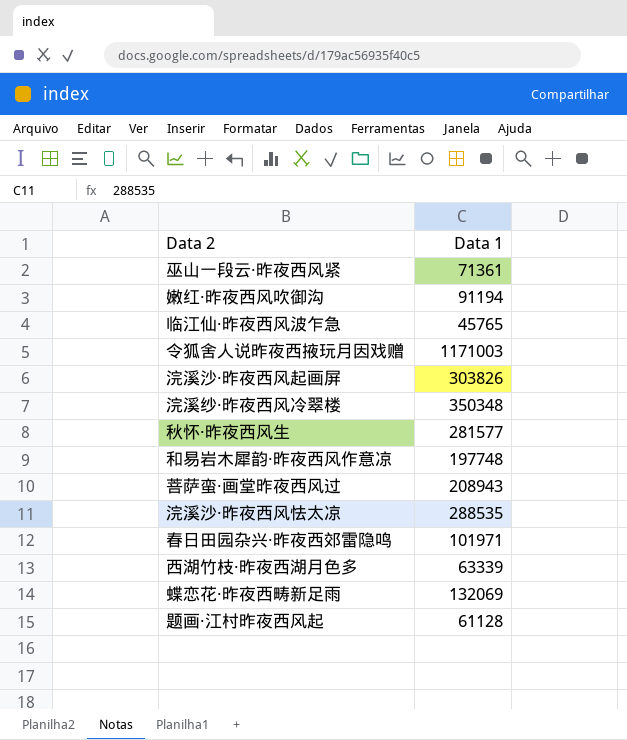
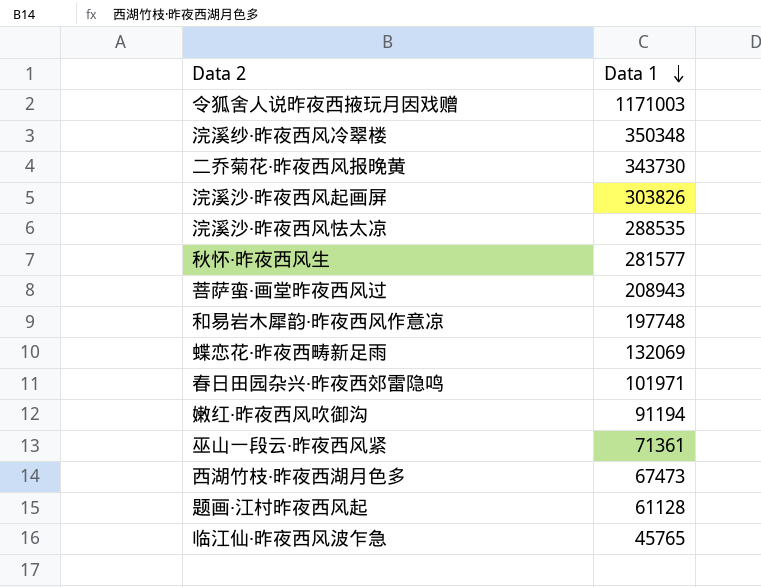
row order: none -> Data 1 descending
row 二乔菊花·昨夜西风报晚黄: none -> 343730
西湖竹枝·昨夜西湖月色多 | Data 1: 63339 -> 67473

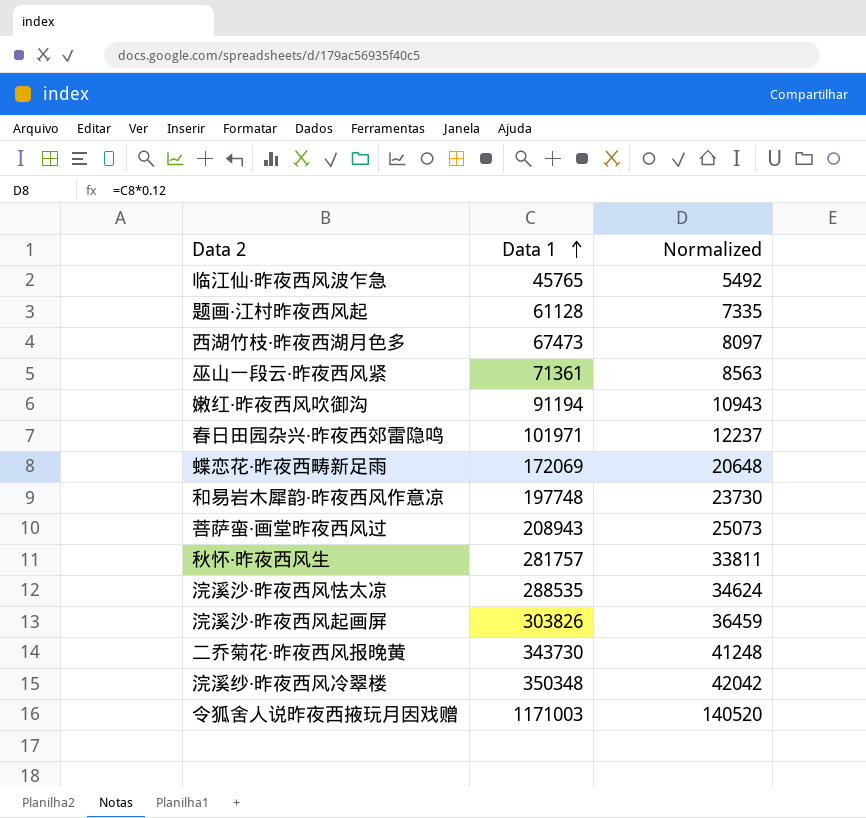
row order: Data 1 descending -> Data 1 ascending
column Normalized | formula: none -> [Data 1] * 0.12
蝶恋花·昨夜西畴新足雨 | Data 1: 132069 -> 172069
秋怀·昨夜西风生 | Data 1: 281577 -> 281757

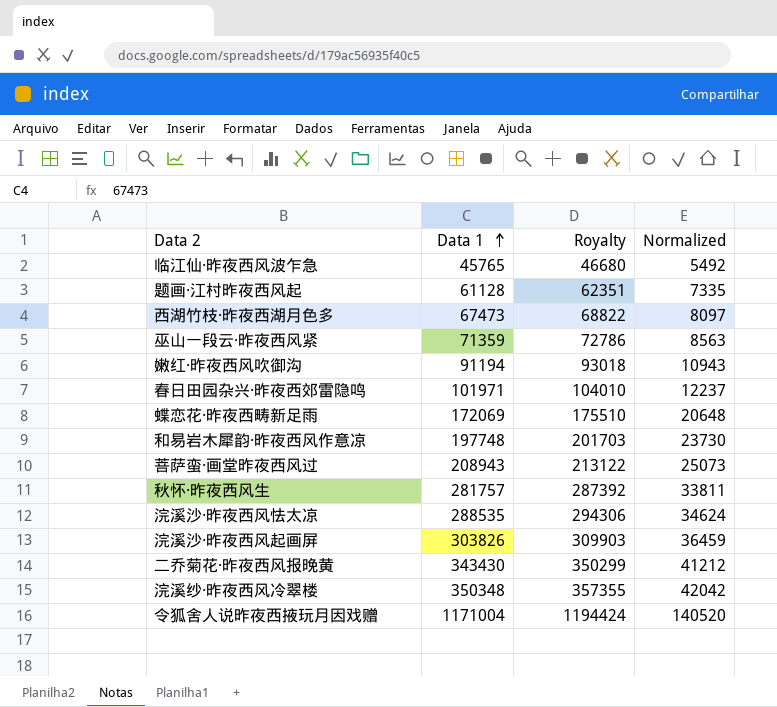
column Royalty | formula: none -> [Data 1] * 1.02
巫山一段云·昨夜西风紧 | Data 1: 71361 -> 71359
二乔菊花·昨夜西风报晚黄 | Data 1: 343730 -> 343430
二乔菊花·昨夜西风报晚黄 | Normalized: 41248 -> 41212
令狐舍人说昨夜西掖玩月因戏赠 | Data 1: 1171003 -> 1171004

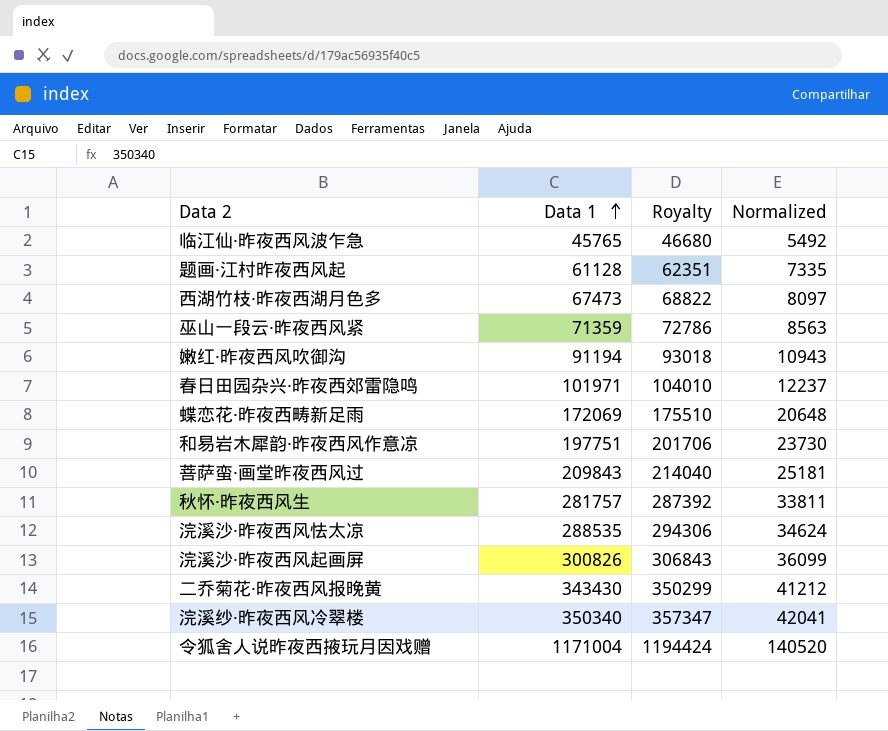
和易岩木犀韵·昨夜西风作意凉 | Data 1: 197748 -> 197751
和易岩木犀韵·昨夜西风作意凉 | Royalty: 201703 -> 201706
菩萨蛮·画堂昨夜西风过 | Data 1: 208943 -> 209843
菩萨蛮·画堂昨夜西风过 | Royalty: 213122 -> 214040
菩萨蛮·画堂昨夜西风过 | Normalized: 25073 -> 25181
浣溪沙·昨夜西风起画屏 | Data 1: 303826 -> 300826
浣溪沙·昨夜西风起画屏 | Royalty: 309903 -> 306843
浣溪沙·昨夜西风起画屏 | Normalized: 36459 -> 36099
浣溪纱·昨夜西风冷翠楼 | Data 1: 350348 -> 350340
浣溪纱·昨夜西风冷翠楼 | Royalty: 357355 -> 357347
浣溪纱·昨夜西风冷翠楼 | Normalized: 42042 -> 42041

